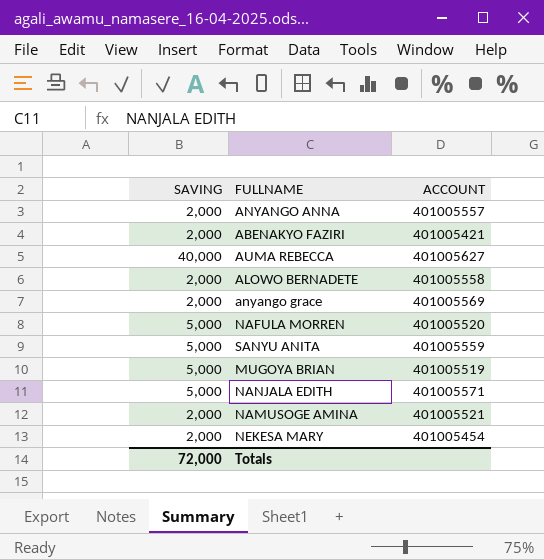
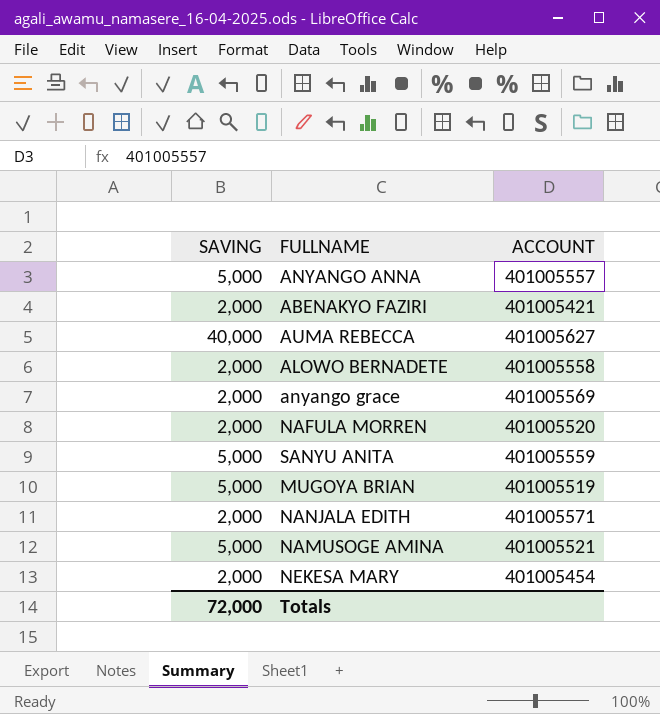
ANYANGO ANNA | SAVING: 2,000 -> 5,000
NAFULA MORREN | SAVING: 5,000 -> 2,000
NANJALA EDITH | SAVING: 5,000 -> 2,000
NAMUSOGE AMINA | SAVING: 2,000 -> 5,000

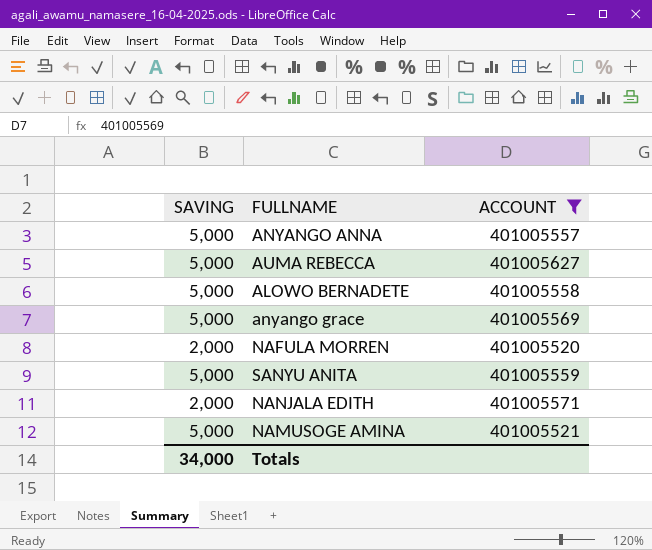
filter: none -> ACCOUNT >= 401005520
AUMA REBECCA | SAVING: 40,000 -> 5,000
ALOWO BERNADETE | SAVING: 2,000 -> 5,000
anyango grace | SAVING: 2,000 -> 5,000
Totals | SAVING: 72,000 -> 34,000

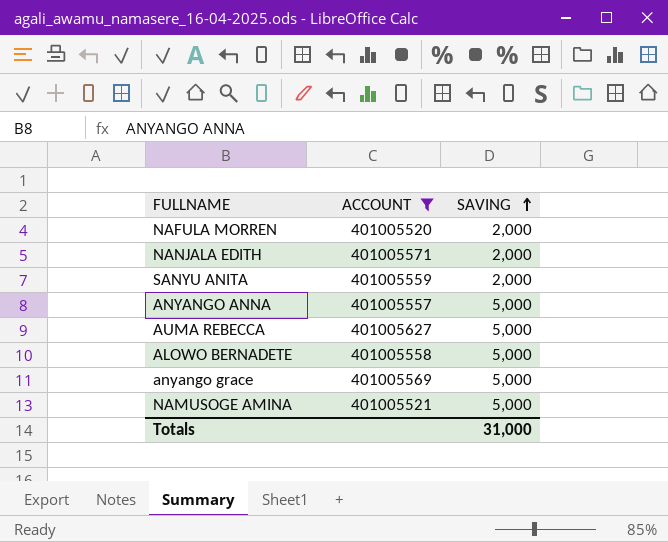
row order: none -> SAVING ascending
column SAVING | position: 1 -> 3
SANYU ANITA | SAVING: 5,000 -> 2,000
Totals | SAVING: 34,000 -> 31,000

